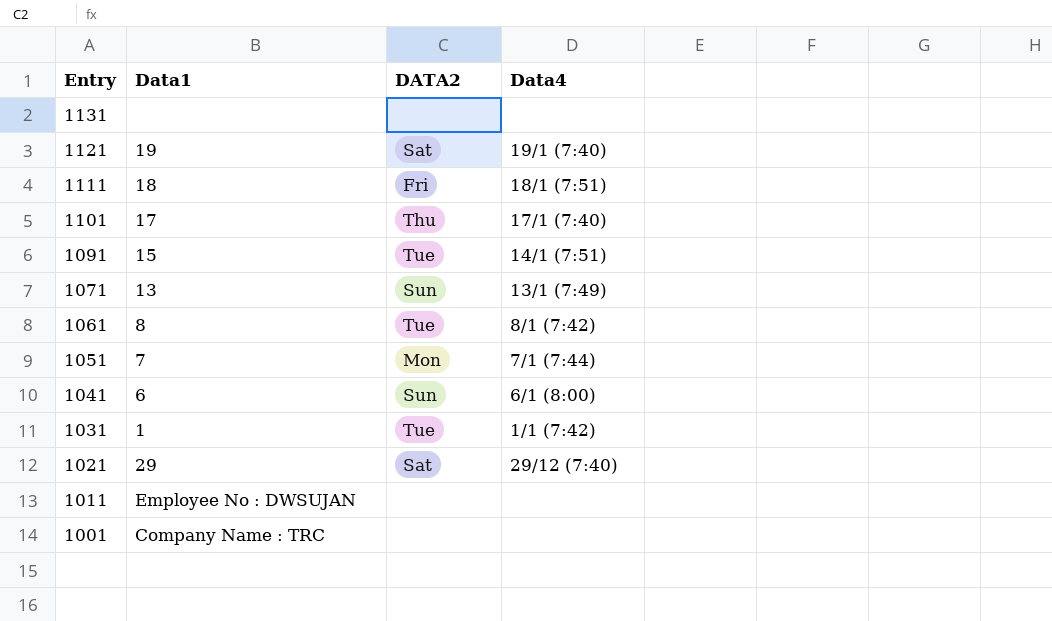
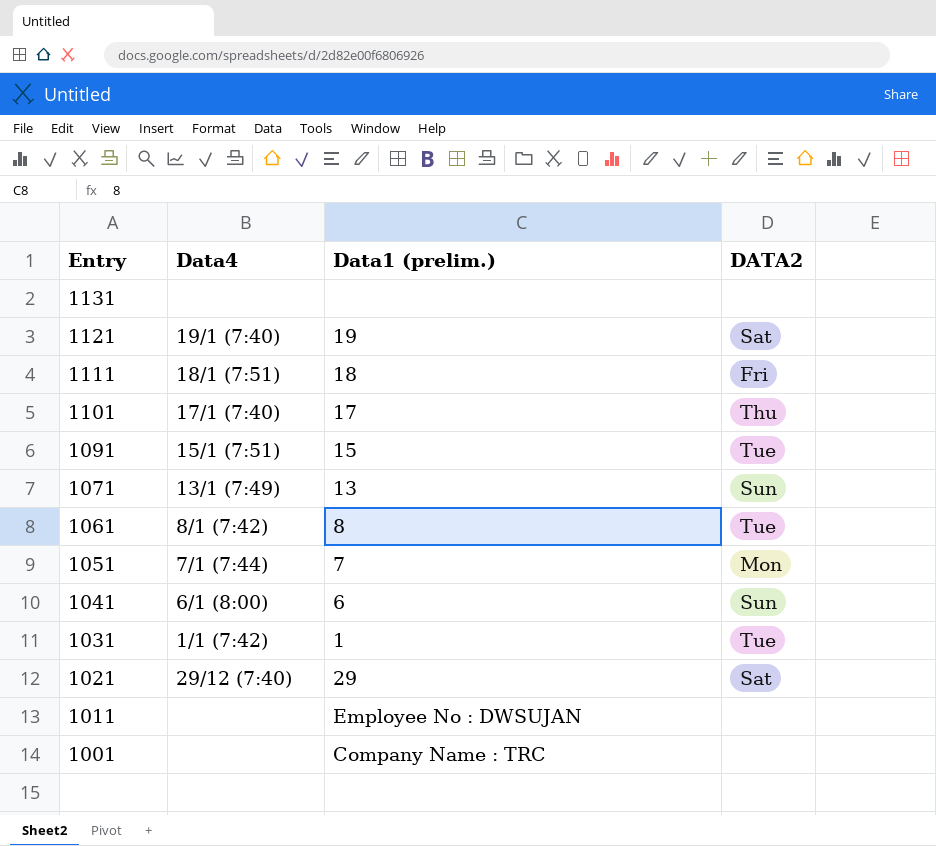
column Data4 | position: 4 -> 2
column name: Data1 -> Data1 (prelim.)
1091 | Data4: 14/1 (7:51) -> 15/1 (7:51)

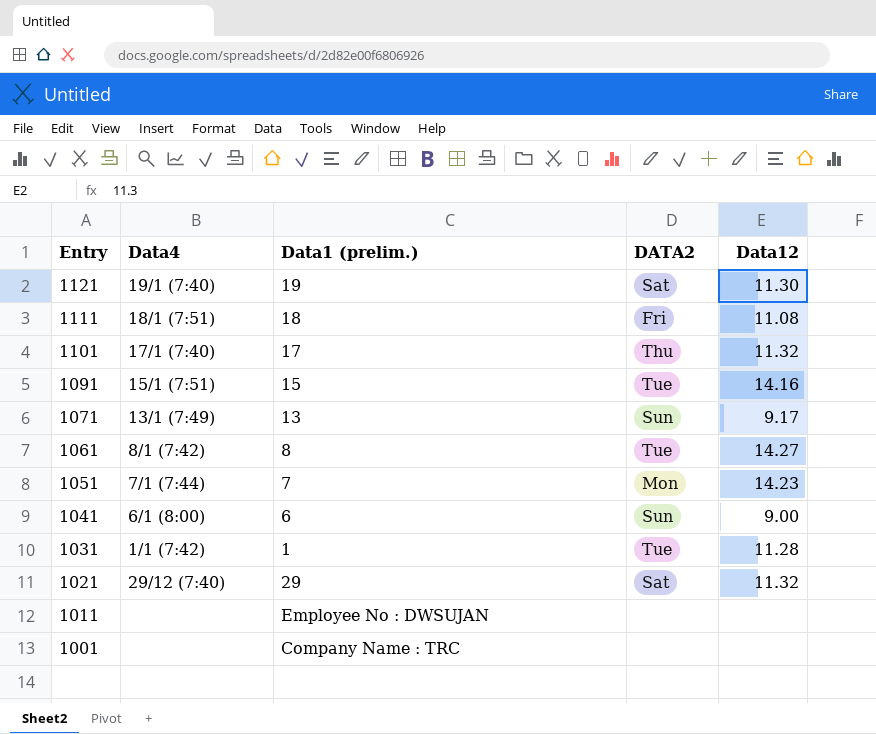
column Data12 | position: none -> 5
row 1131: none | none | none -> none

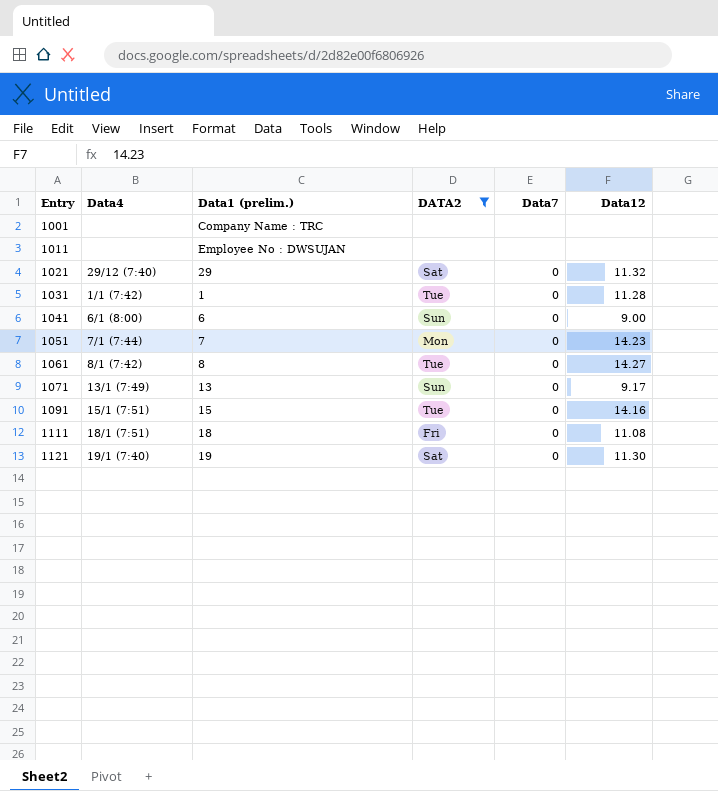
filter: none -> DATA2 != Thu
row order: Entry descending -> Entry ascending
column Data7 | position: none -> 5

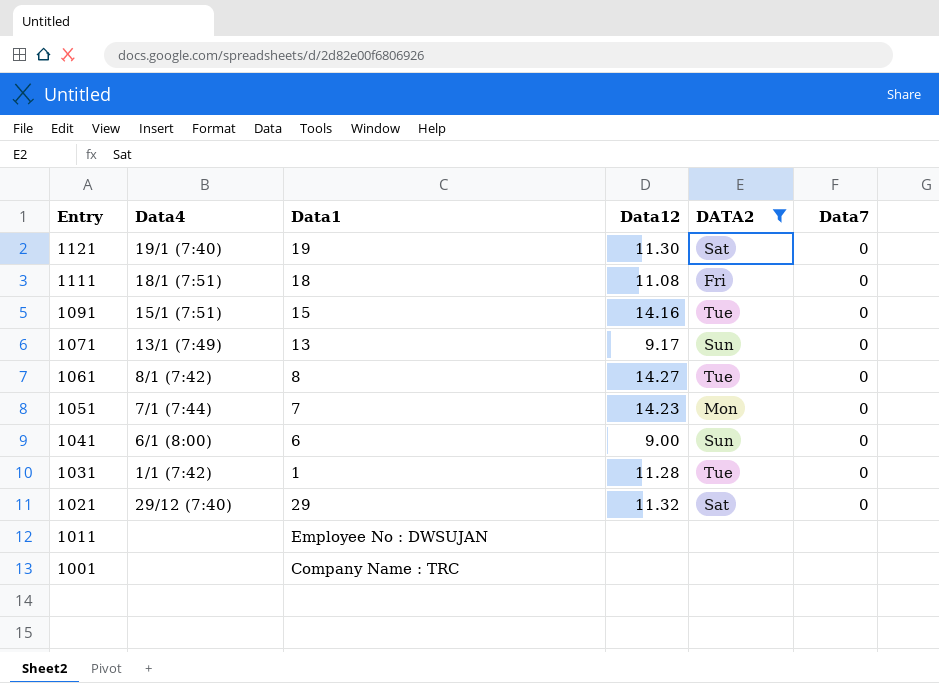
row order: Entry ascending -> Entry descending
column name: Data1 (prelim.) -> Data1
column Data12 | position: 6 -> 4

